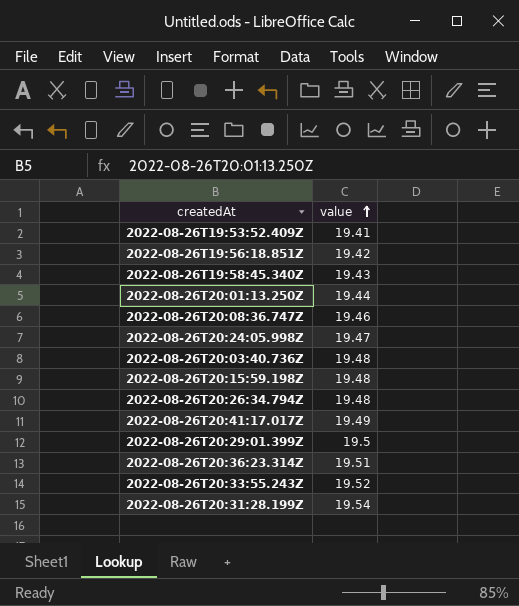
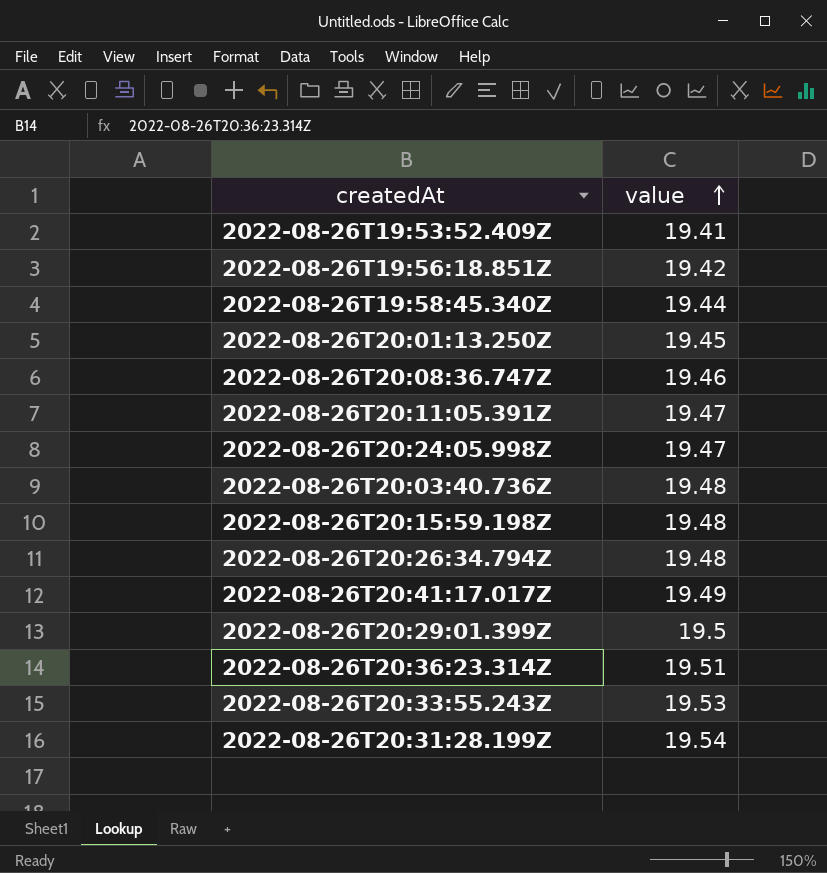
2022-08-26T19:58:45.340Z | value: 19.43 -> 19.44
2022-08-26T20:01:13.250Z | value: 19.44 -> 19.45
row 2022-08-26T20:11:05.391Z: none -> 19.47
2022-08-26T20:33:55.243Z | value: 19.52 -> 19.53

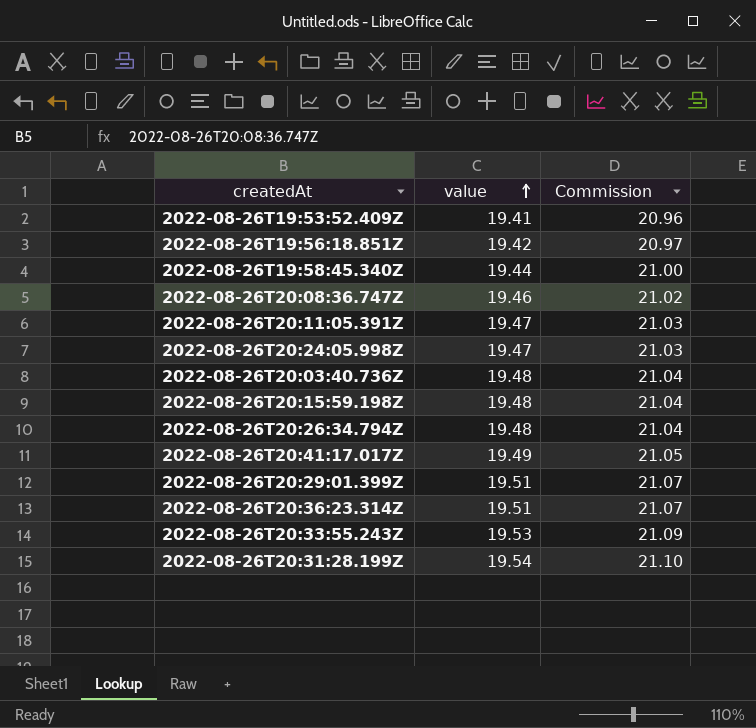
column Commission | formula: none -> [value] * 1.08
row 2022-08-26T20:01:13.250Z: 19.45 -> none
2022-08-26T20:29:01.399Z | value: 19.5 -> 19.51

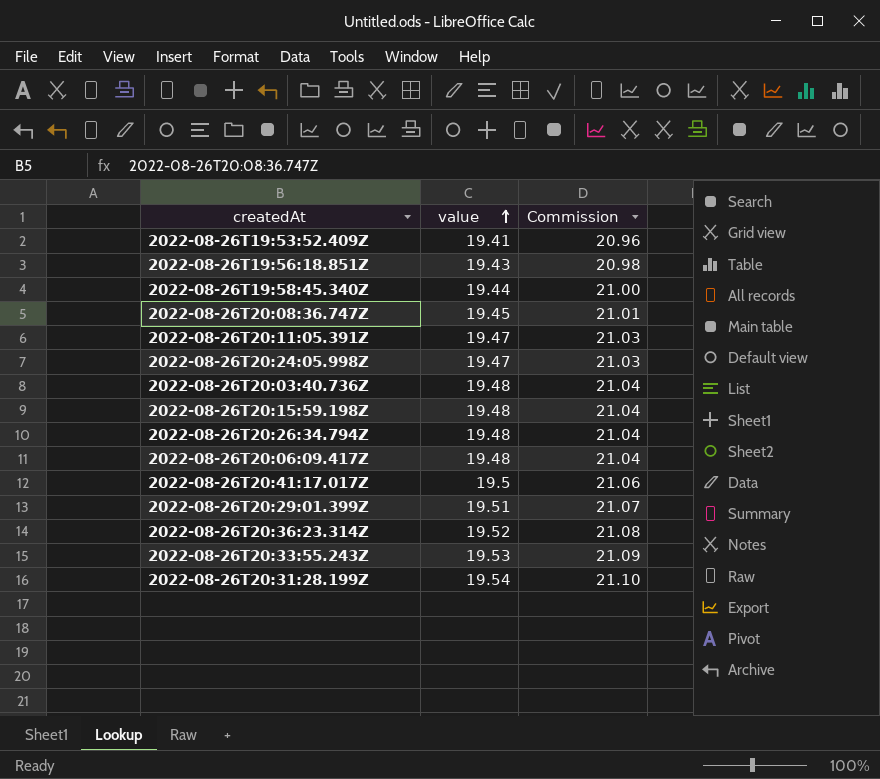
2022-08-26T19:56:18.851Z | value: 19.42 -> 19.43
2022-08-26T19:56:18.851Z | Commission: 20.97 -> 20.98
2022-08-26T20:08:36.747Z | value: 19.46 -> 19.45
2022-08-26T20:08:36.747Z | Commission: 21.02 -> 21.01
row 2022-08-26T20:06:09.417Z: none -> 19.48 | 21.04
2022-08-26T20:41:17.017Z | value: 19.49 -> 19.5
2022-08-26T20:41:17.017Z | Commission: 21.05 -> 21.06
2022-08-26T20:36:23.314Z | value: 19.51 -> 19.52
2022-08-26T20:36:23.314Z | Commission: 21.07 -> 21.08

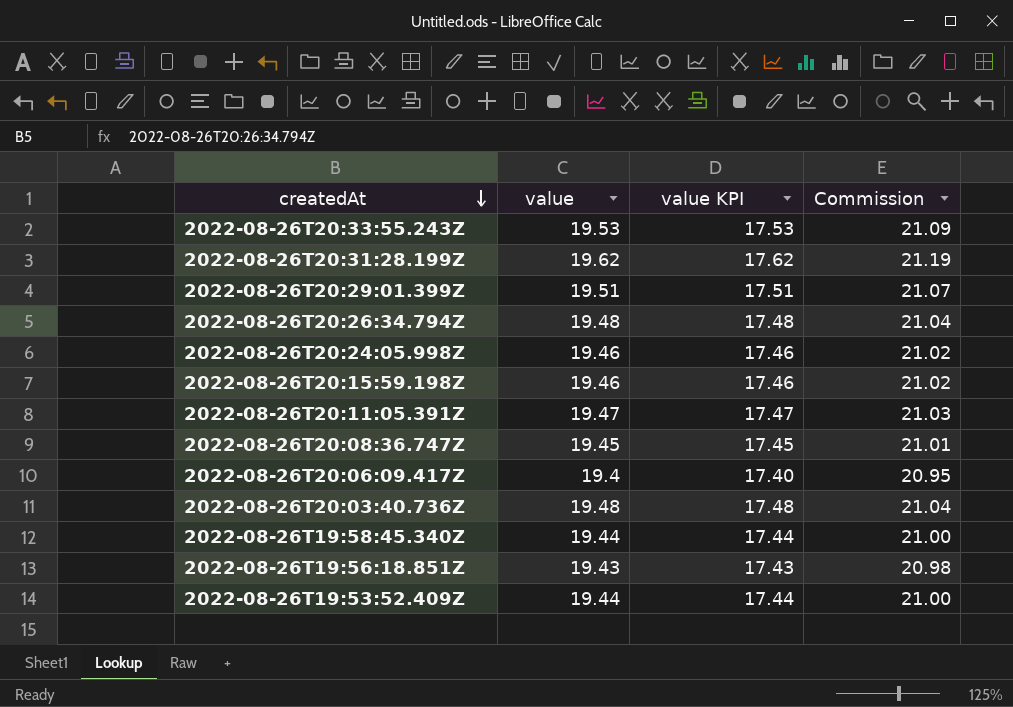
row order: value ascending -> createdAt descending
column value KPI | formula: none -> [value] - 2
row 2022-08-26T20:41:17.017Z: 19.5 | 21.06 -> none
row 2022-08-26T20:36:23.314Z: 19.52 | 21.08 -> none
2022-08-26T20:31:28.199Z | value: 19.54 -> 19.62
2022-08-26T20:31:28.199Z | Commission: 21.10 -> 21.19
2022-08-26T20:24:05.998Z | value: 19.47 -> 19.46
2022-08-26T20:24:05.998Z | Commission: 21.03 -> 21.02
2022-08-26T20:15:59.198Z | value: 19.48 -> 19.46
2022-08-26T20:15:59.198Z | Commission: 21.04 -> 21.02
2022-08-26T20:06:09.417Z | value: 19.48 -> 19.4
2022-08-26T20:06:09.417Z | Commission: 21.04 -> 20.95
2022-08-26T19:53:52.409Z | value: 19.41 -> 19.44
2022-08-26T19:53:52.409Z | Commission: 20.96 -> 21.00

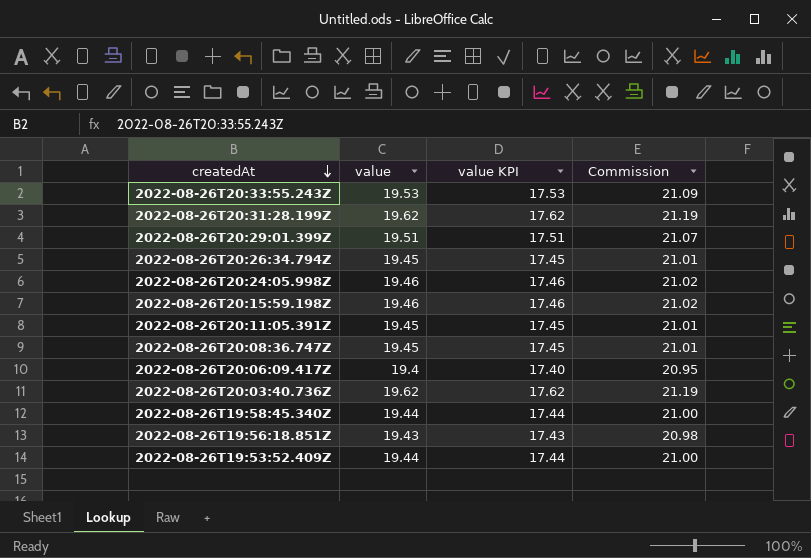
2022-08-26T20:26:34.794Z | value: 19.48 -> 19.45
2022-08-26T20:26:34.794Z | value KPI: 17.48 -> 17.45
2022-08-26T20:26:34.794Z | Commission: 21.04 -> 21.01
2022-08-26T20:11:05.391Z | value: 19.47 -> 19.45
2022-08-26T20:11:05.391Z | value KPI: 17.47 -> 17.45
2022-08-26T20:11:05.391Z | Commission: 21.03 -> 21.01
2022-08-26T20:03:40.736Z | value: 19.48 -> 19.62
2022-08-26T20:03:40.736Z | value KPI: 17.48 -> 17.62
2022-08-26T20:03:40.736Z | Commission: 21.04 -> 21.19

